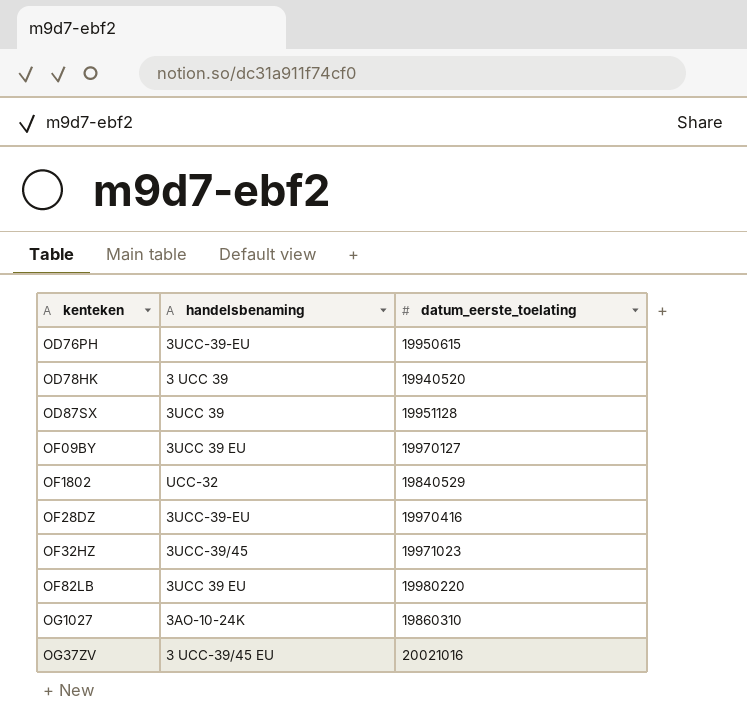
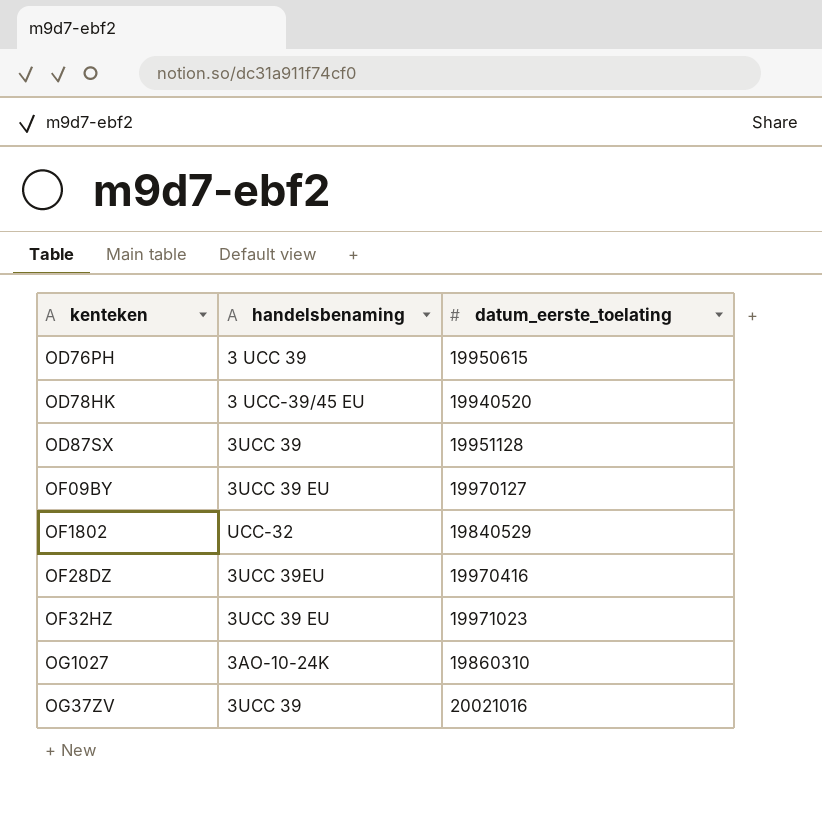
row OF82LB: 3UCC 39 EU | 19980220 -> none
OD76PH | handelsbenaming: 3UCC-39-EU -> 3 UCC 39
OD78HK | handelsbenaming: 3 UCC 39 -> 3 UCC-39/45 EU
OF28DZ | handelsbenaming: 3UCC-39-EU -> 3UCC 39EU
OF32HZ | handelsbenaming: 3UCC-39/45 -> 3UCC 39 EU
OG37ZV | handelsbenaming: 3 UCC-39/45 EU -> 3UCC 39

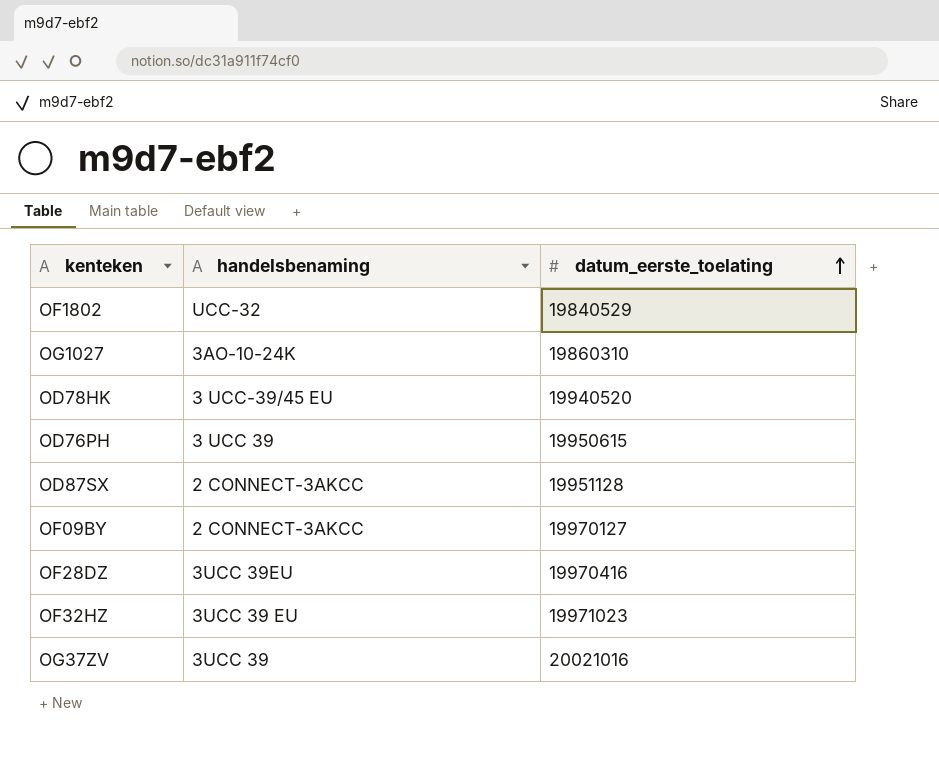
row order: none -> datum_eerste_toelating ascending
OD87SX | handelsbenaming: 3UCC 39 -> 2 CONNECT-3AKCC
OF09BY | handelsbenaming: 3UCC 39 EU -> 2 CONNECT-3AKCC

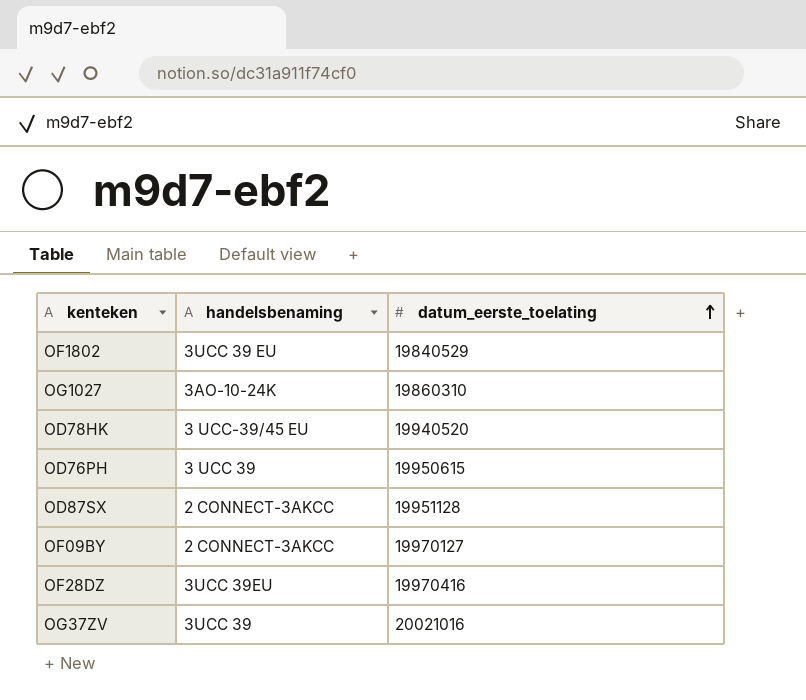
row OF32HZ: 3UCC 39 EU | 19971023 -> none
OF1802 | handelsbenaming: UCC-32 -> 3UCC 39 EU

